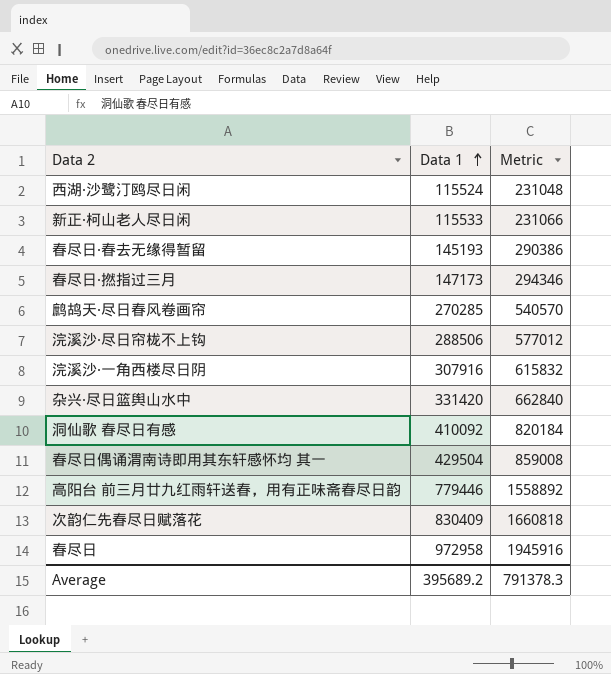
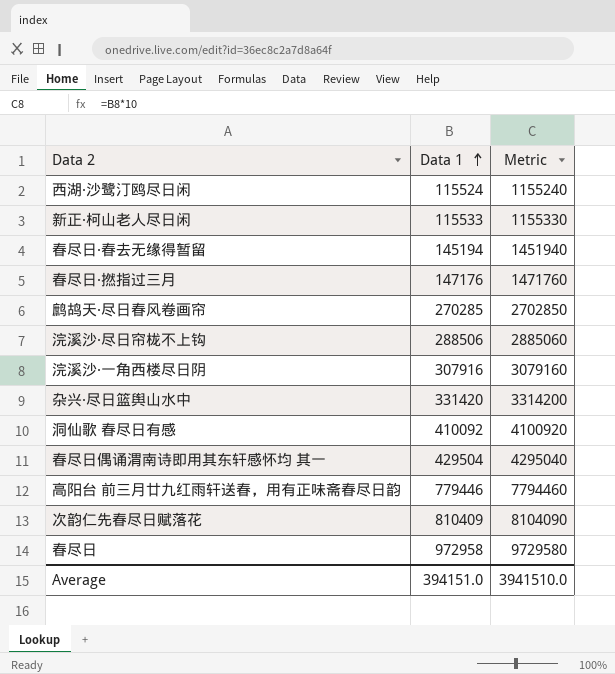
column Metric | formula: [Data 1] * 2 -> [Data 1] * 10
春尽日·春去无缘得暂留 | Data 1: 145193 -> 145194
春尽日·撚指过三月 | Data 1: 147173 -> 147176
次韵仁先春尽日赋落花 | Data 1: 830409 -> 810409
Average | Data 1: 395689.2 -> 394151.0
Average | Metric: 791378.3 -> 3941510.0

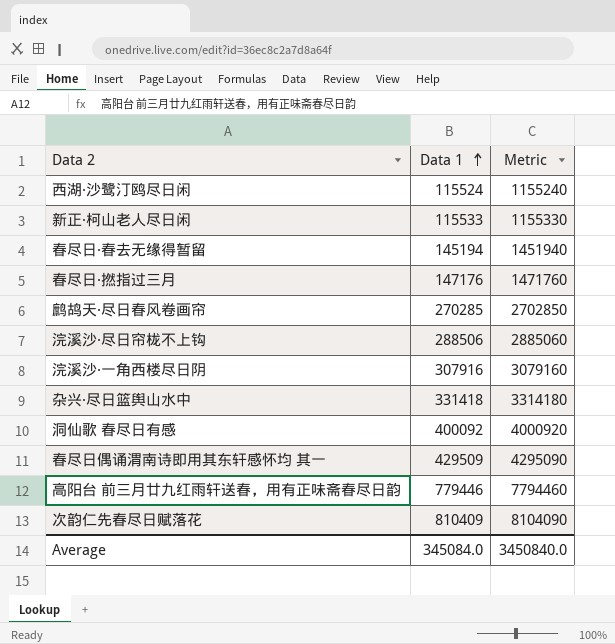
row 春尽日: 972958 | 9729580 -> none
杂兴·尽日篮舆山水中 | Data 1: 331420 -> 331418
杂兴·尽日篮舆山水中 | Metric: 3314200 -> 3314180
洞仙歌 春尽日有感 | Data 1: 410092 -> 400092
洞仙歌 春尽日有感 | Metric: 4100920 -> 4000920
春尽日偶诵渭南诗即用其东轩感怀均 其一 | Data 1: 429504 -> 429509
春尽日偶诵渭南诗即用其东轩感怀均 其一 | Metric: 4295040 -> 4295090
Average | Data 1: 394151.0 -> 345084.0
Average | Metric: 3941510.0 -> 3450840.0

